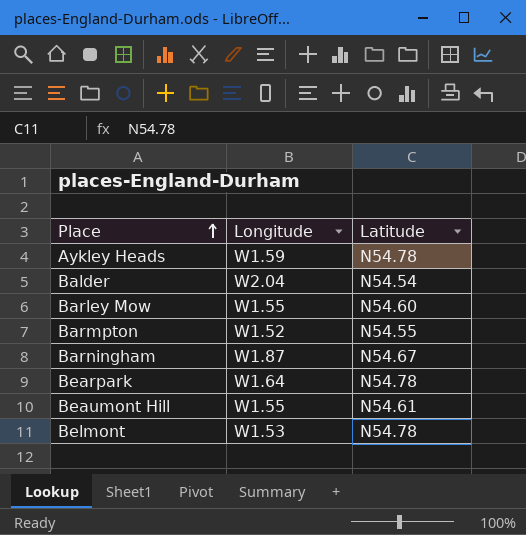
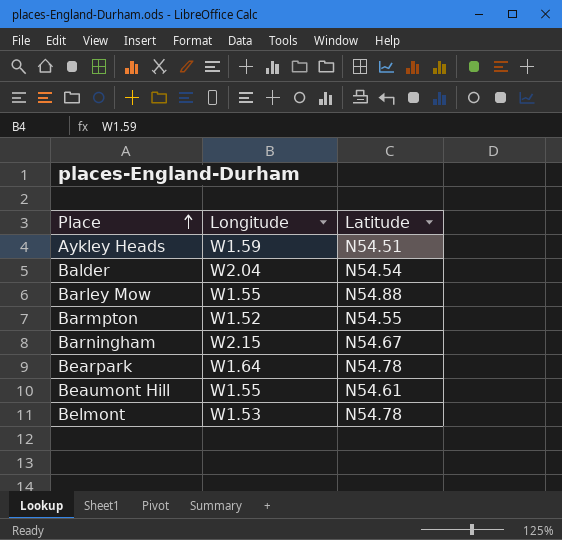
Aykley Heads | Latitude: N54.78 -> N54.51
Barley Mow | Latitude: N54.60 -> N54.88
Barningham | Longitude: W1.87 -> W2.15

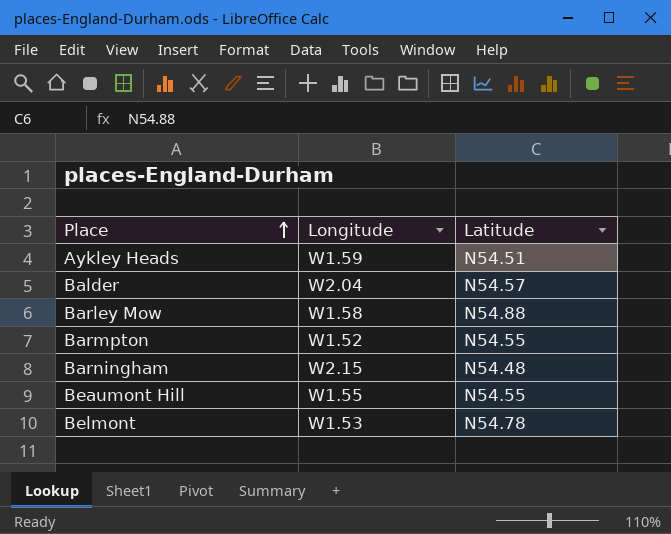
row Bearpark: W1.64 | N54.78 -> none
Balder | Latitude: N54.54 -> N54.57
Barley Mow | Longitude: W1.55 -> W1.58
Barningham | Latitude: N54.67 -> N54.48
Beaumont Hill | Latitude: N54.61 -> N54.55

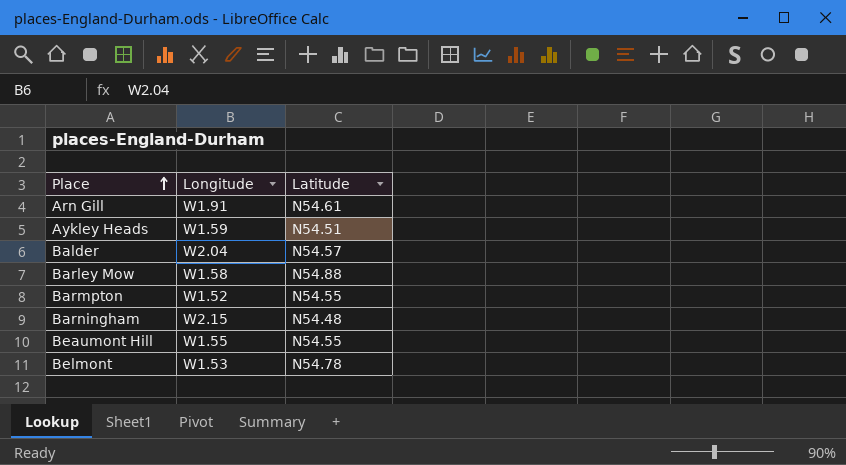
row Arn Gill: none -> W1.91 | N54.61

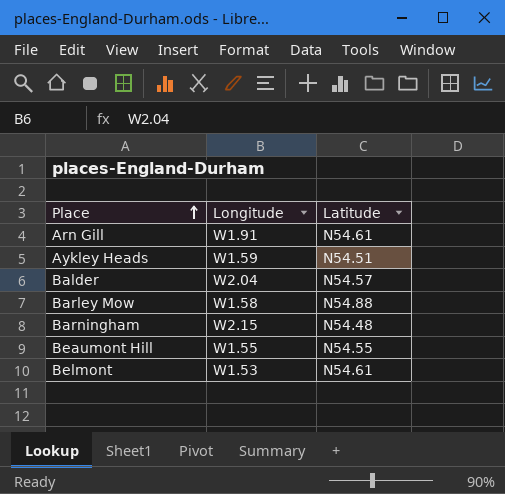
row Barmpton: W1.52 | N54.55 -> none
Belmont | Latitude: N54.78 -> N54.61

